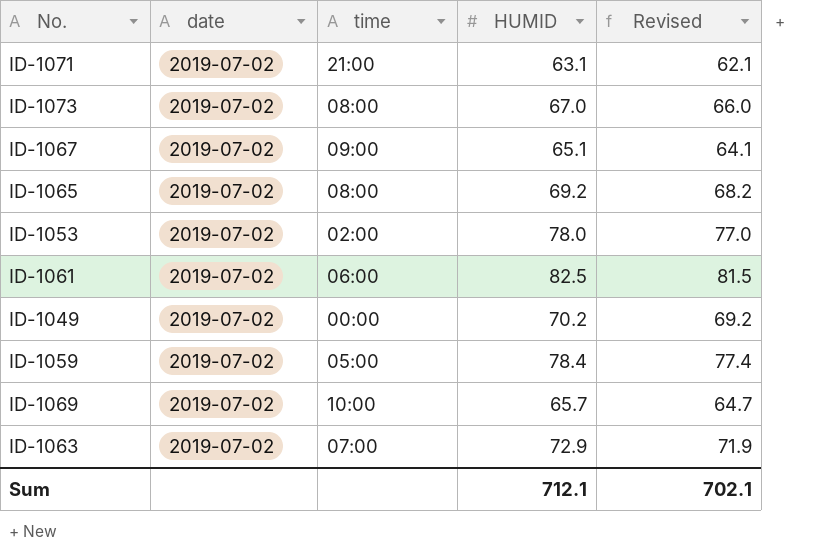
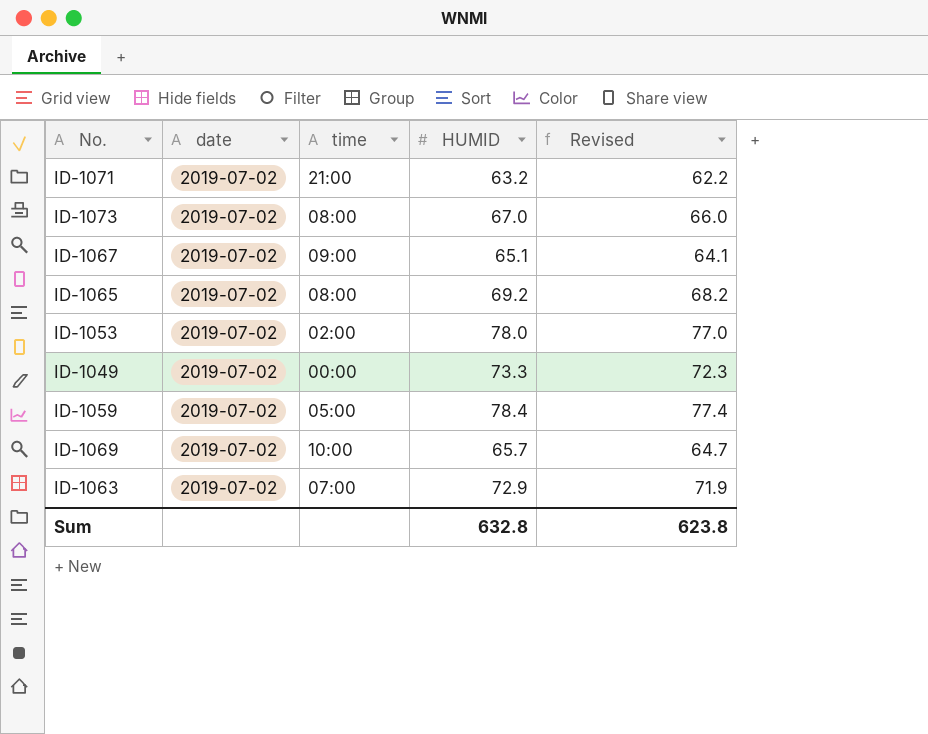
row ID-1061: 2019-07-02 | 06:00 | 82.5 | 81.5 -> none
ID-1071 | HUMID: 63.1 -> 63.2
ID-1071 | Revised: 62.1 -> 62.2
ID-1049 | HUMID: 70.2 -> 73.3
ID-1049 | Revised: 69.2 -> 72.3
Sum | HUMID: 712.1 -> 632.8
Sum | Revised: 702.1 -> 623.8

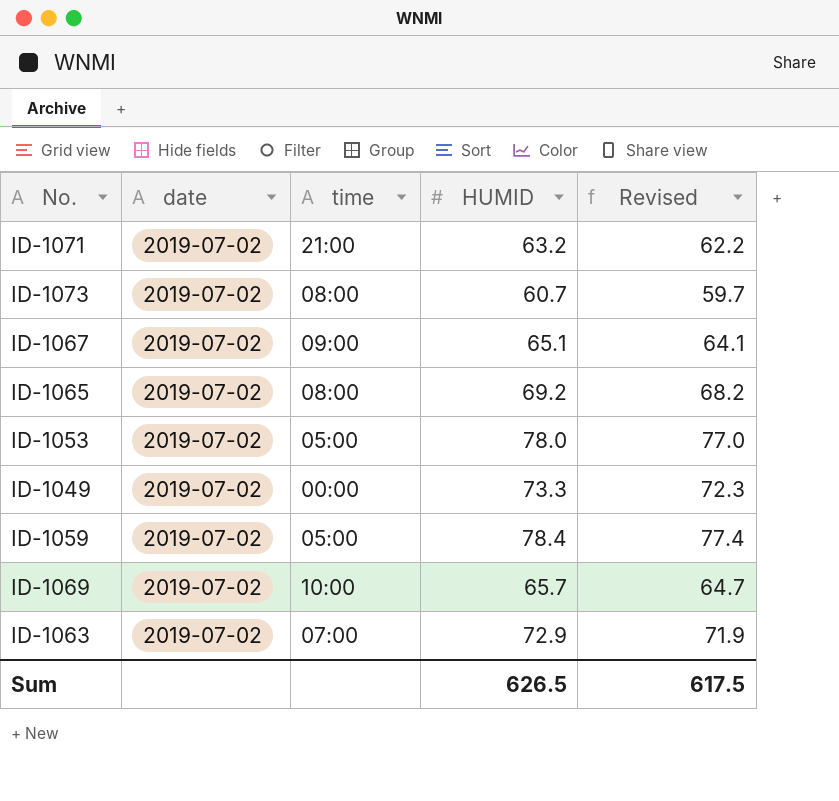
ID-1073 | HUMID: 67.0 -> 60.7
ID-1073 | Revised: 66.0 -> 59.7
ID-1053 | time: 02:00 -> 05:00
Sum | HUMID: 632.8 -> 626.5
Sum | Revised: 623.8 -> 617.5

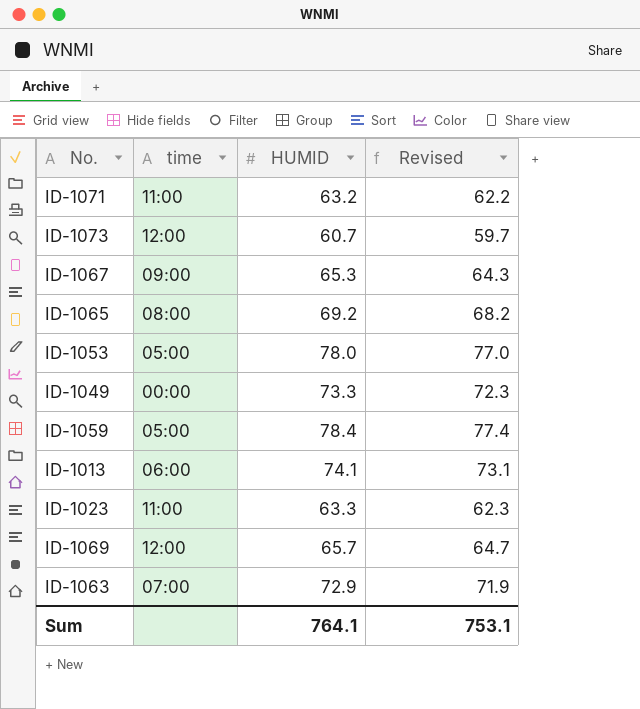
column date | position: 2 -> none
ID-1071 | time: 21:00 -> 11:00
ID-1073 | time: 08:00 -> 12:00
ID-1067 | HUMID: 65.1 -> 65.3
ID-1067 | Revised: 64.1 -> 64.3
row ID-1013: none -> 06:00 | 74.1 | 73.1
row ID-1023: none -> 11:00 | 63.3 | 62.3
ID-1069 | time: 10:00 -> 12:00
Sum | HUMID: 626.5 -> 764.1
Sum | Revised: 617.5 -> 753.1

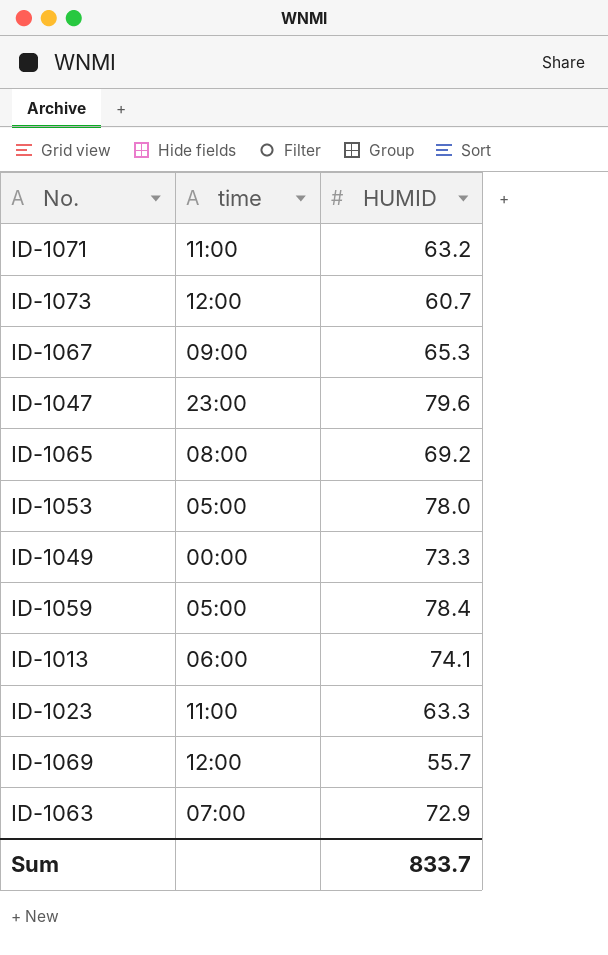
column Revised | formula: [HUMID] - 1 -> none
row ID-1047: none -> 23:00 | 79.6
ID-1069 | HUMID: 65.7 -> 55.7
Sum | HUMID: 764.1 -> 833.7

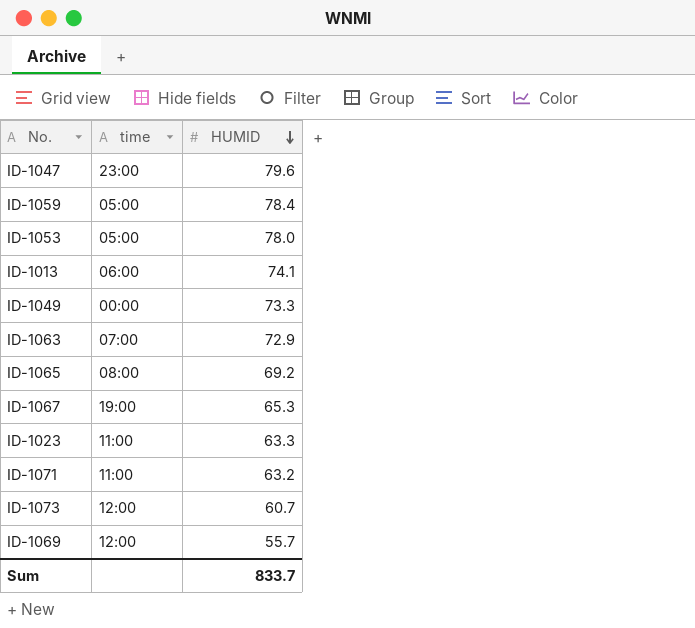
row order: none -> HUMID descending
ID-1067 | time: 09:00 -> 19:00

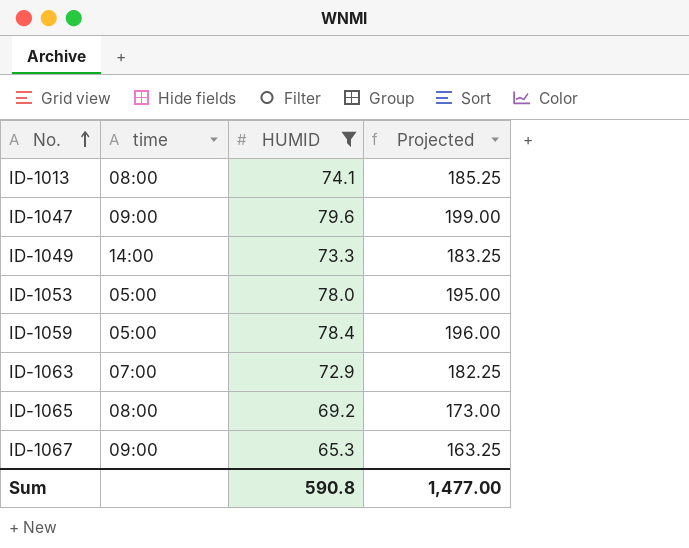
filter: none -> HUMID >= 65.3
row order: HUMID descending -> No. ascending
column Projected | formula: none -> [HUMID] * 2.5
ID-1013 | time: 06:00 -> 08:00
ID-1047 | time: 23:00 -> 09:00
ID-1049 | time: 00:00 -> 14:00
ID-1067 | time: 19:00 -> 09:00
Sum | HUMID: 833.7 -> 590.8

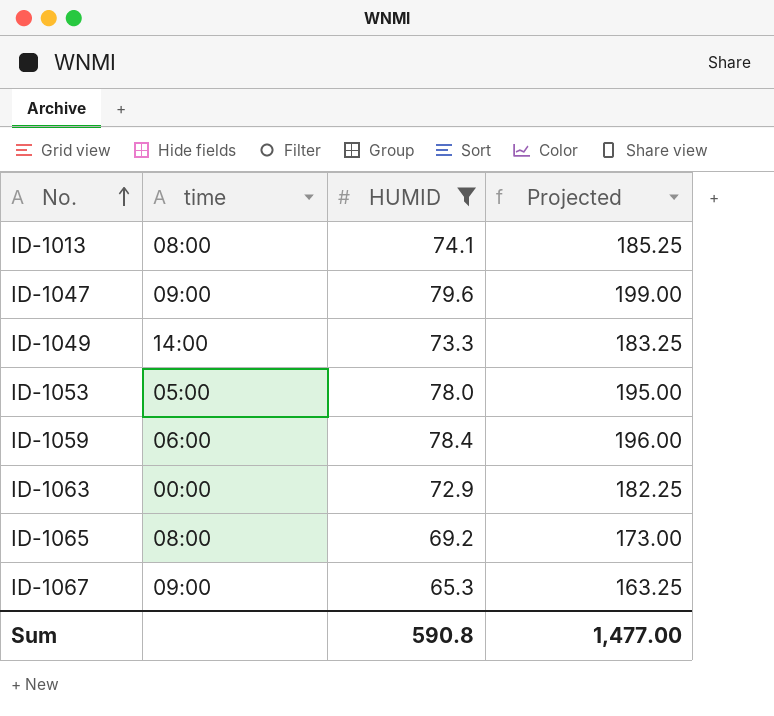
ID-1059 | time: 05:00 -> 06:00
ID-1063 | time: 07:00 -> 00:00

